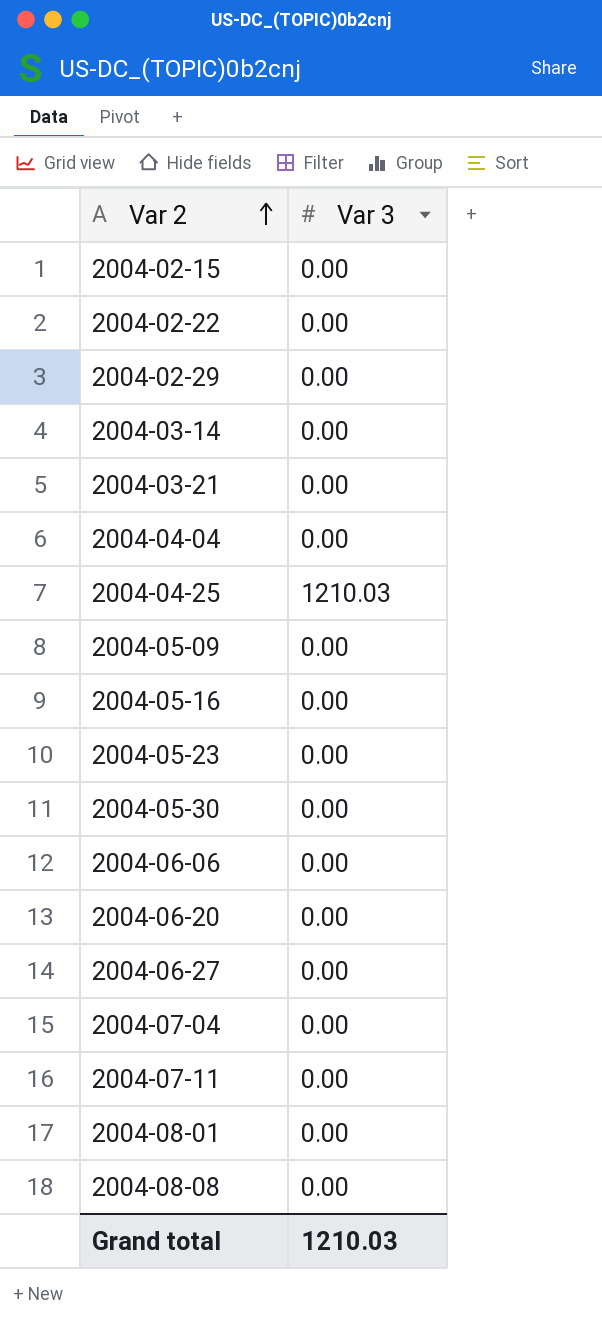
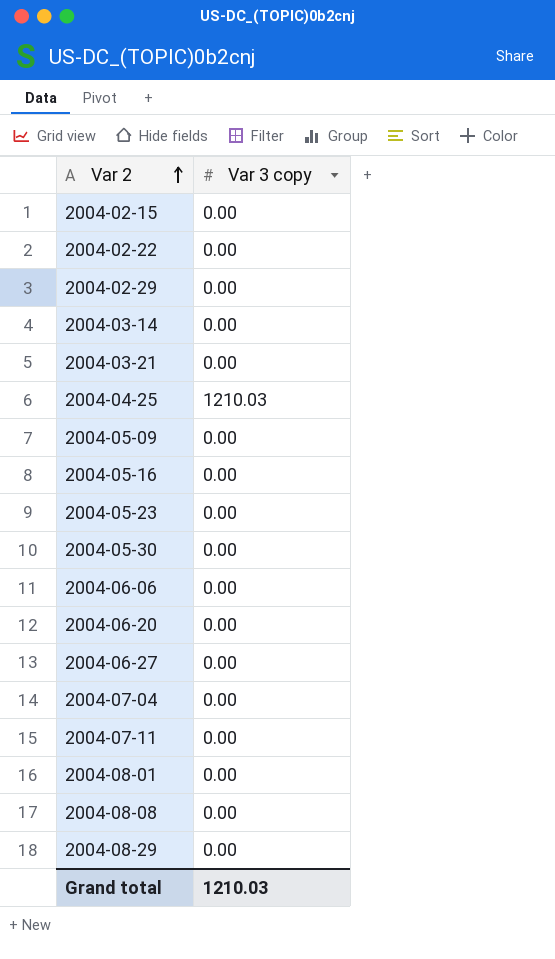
column name: Var 3 -> Var 3 copy
row 2004-04-04: 0.00 -> none
row 2004-08-29: none -> 0.00

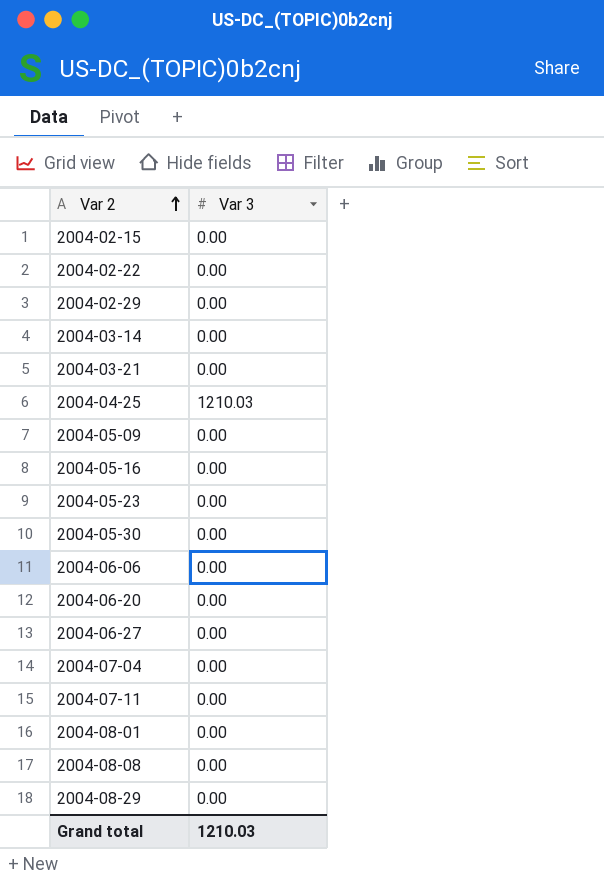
column name: Var 3 copy -> Var 3

